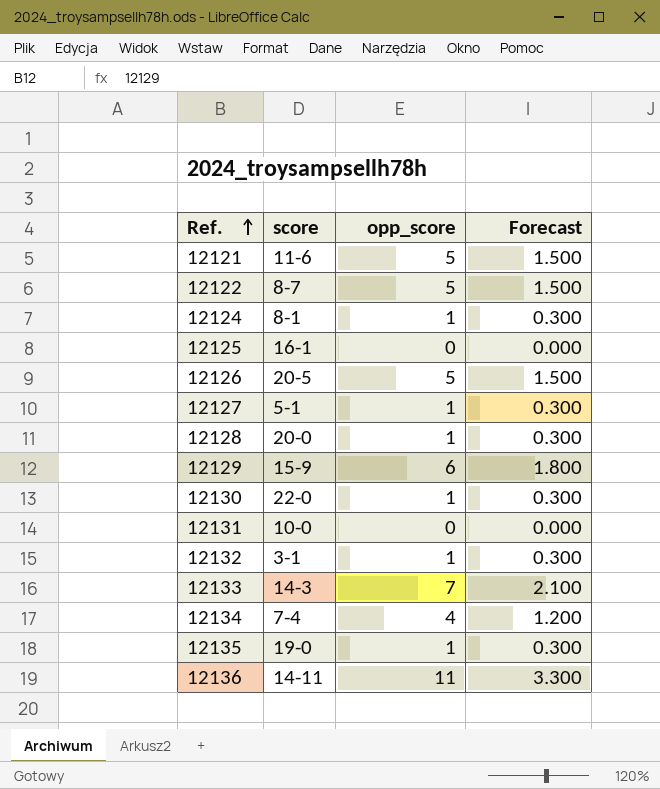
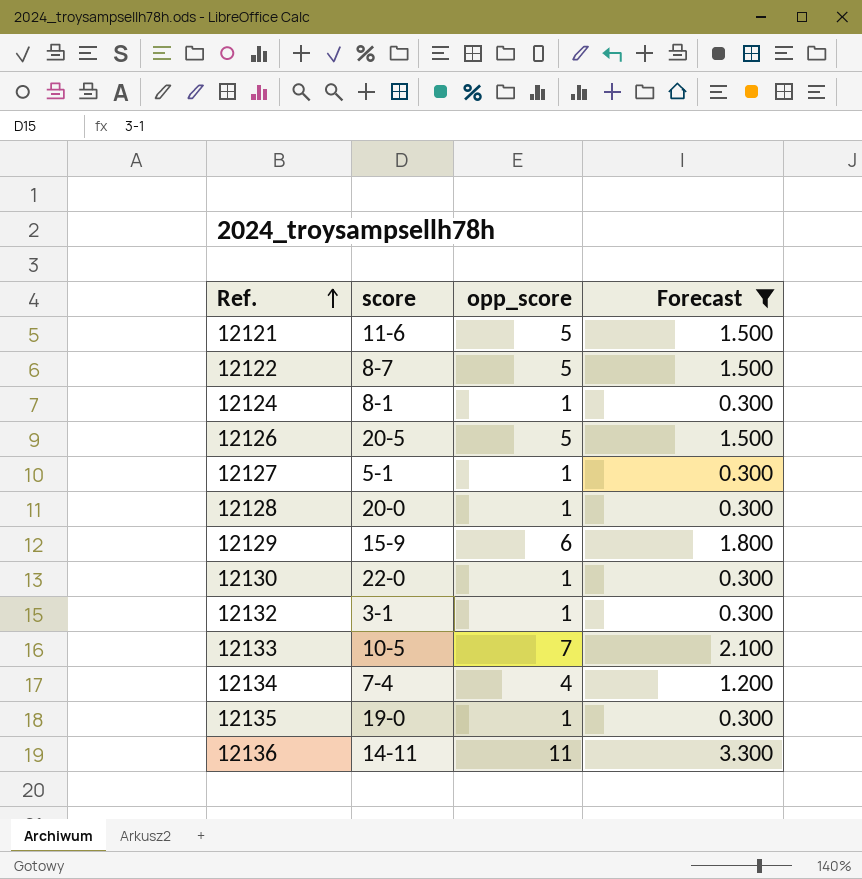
filter: none -> Forecast != 0.000
12133 | score: 14-3 -> 10-5

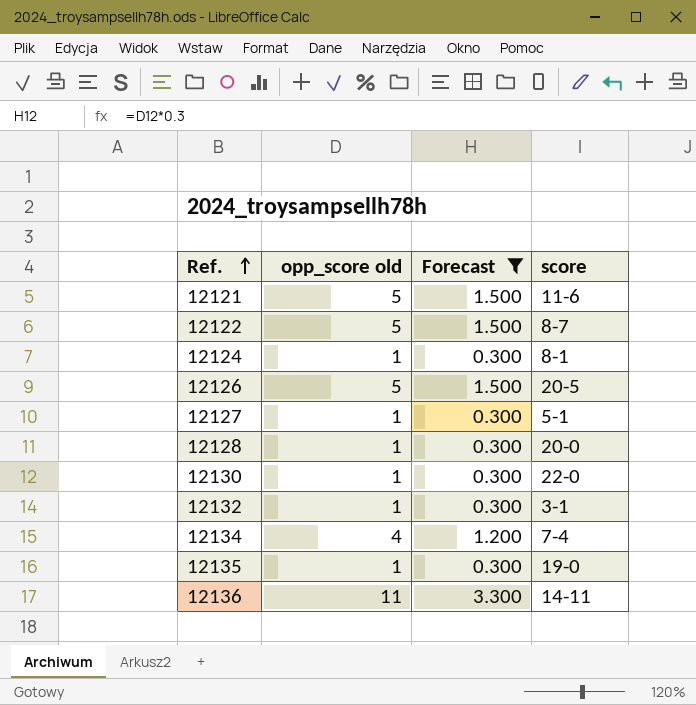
column name: opp_score -> opp_score old
column score | position: 2 -> 4
row 12129: 15-9 | 6 | 1.800 -> none
row 12133: 10-5 | 7 | 2.100 -> none

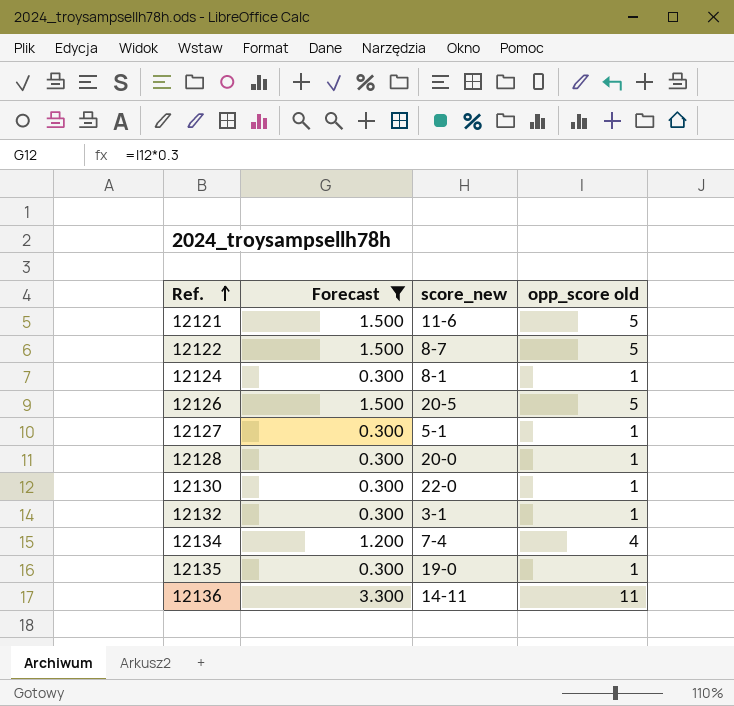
column name: score -> score_new
column opp_score old | position: 2 -> 4

